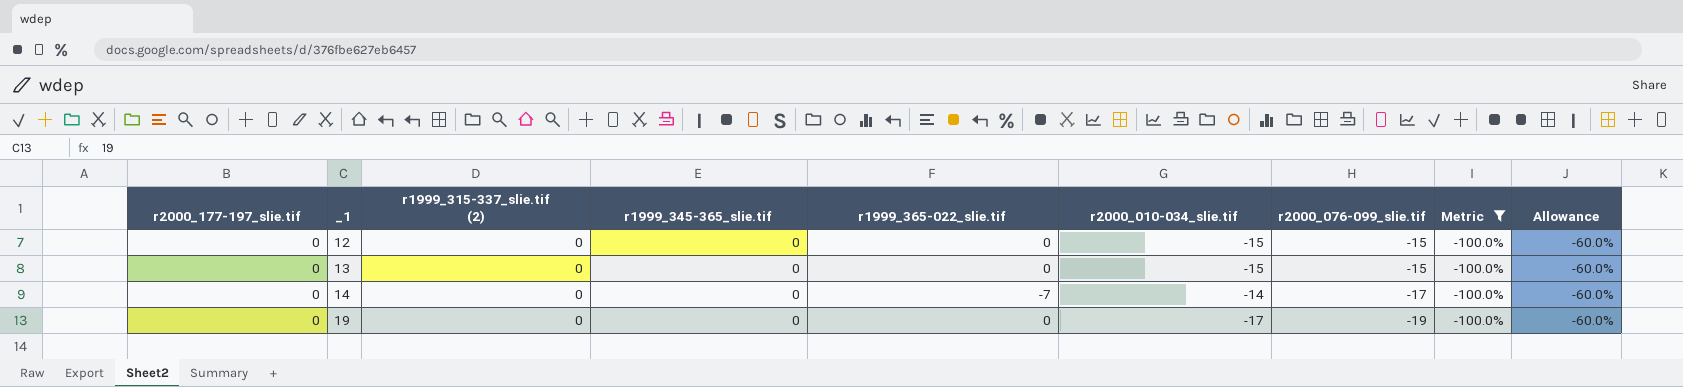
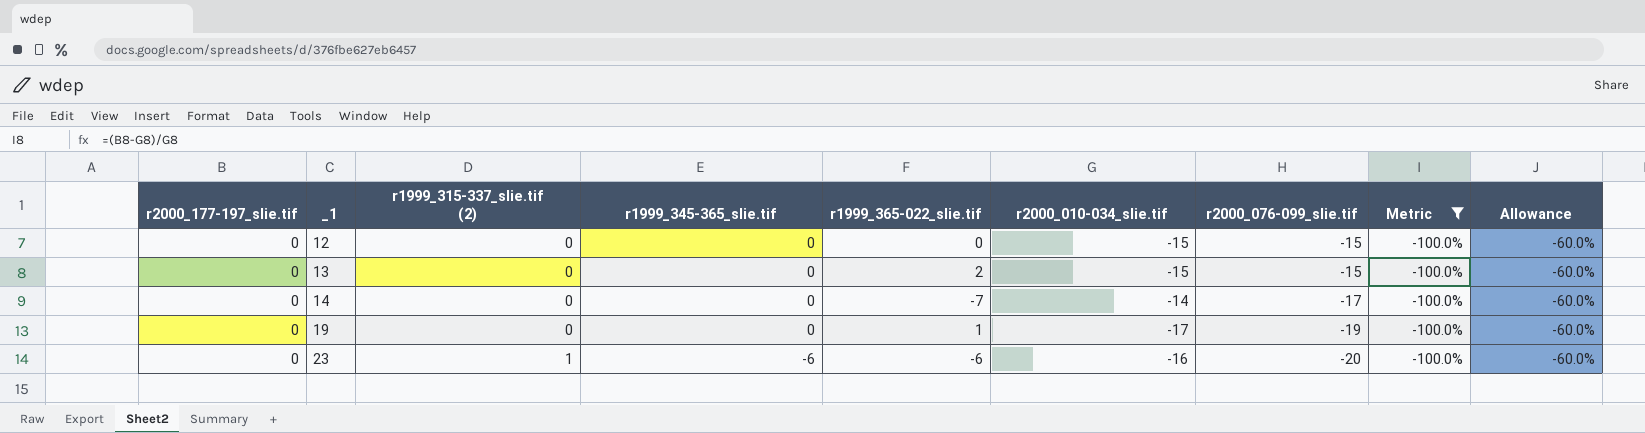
13 | r1999_365-022_slie.tif: 0 -> 2
19 | r1999_365-022_slie.tif: 0 -> 1
row 23: none -> 0 | 1 | -6 | -6 | -16 | -20 | -100.0% | -60.0%

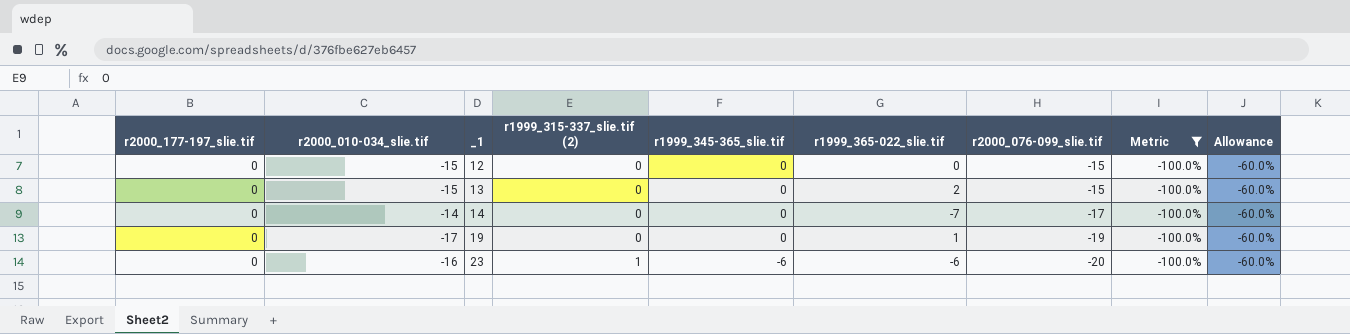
column r2000_010-034_slie.tif | position: 6 -> 2

